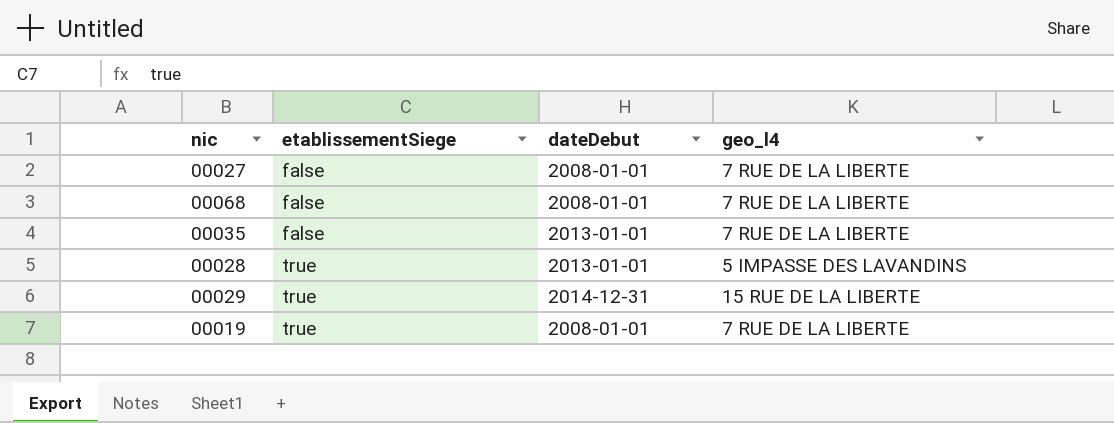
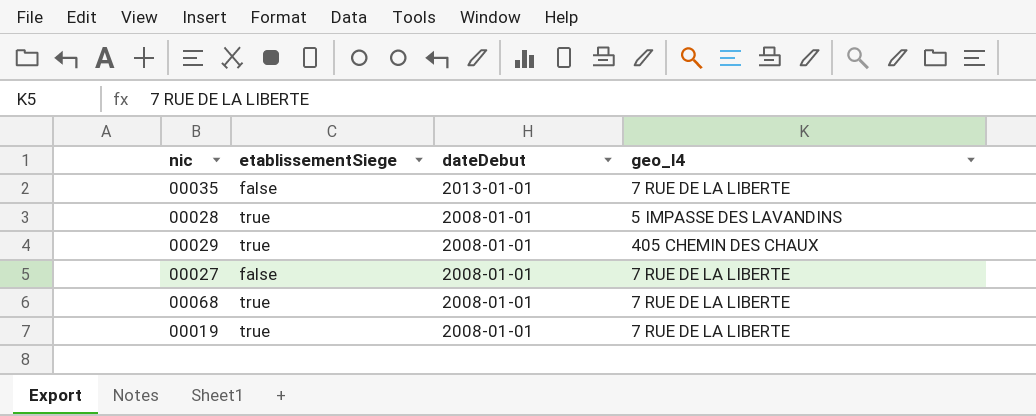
row order: etablissementSiege ascending -> dateDebut descending
00028 | dateDebut: 2013-01-01 -> 2008-01-01
00029 | dateDebut: 2014-12-31 -> 2008-01-01
00029 | geo_l4: 15 RUE DE LA LIBERTE -> 405 CHEMIN DES CHAUX
00068 | etablissementSiege: false -> true

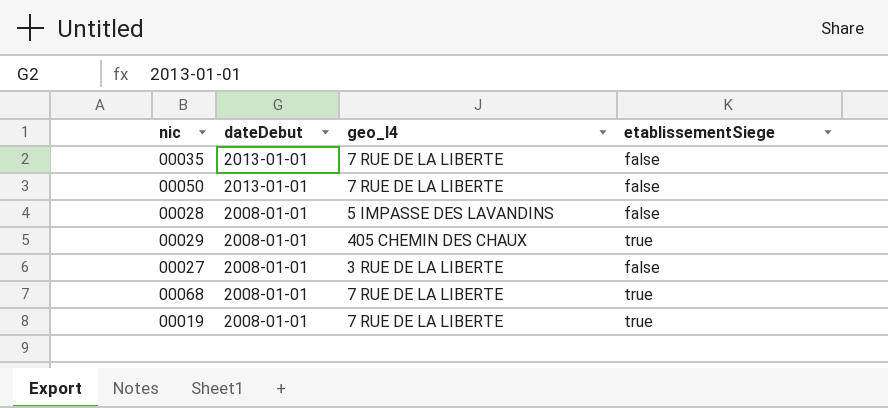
column etablissementSiege | position: 2 -> 4
row 00050: none -> 2013-01-01 | 7 RUE DE LA LIBERTE | false
00028 | etablissementSiege: true -> false
00027 | geo_l4: 7 RUE DE LA LIBERTE -> 3 RUE DE LA LIBERTE

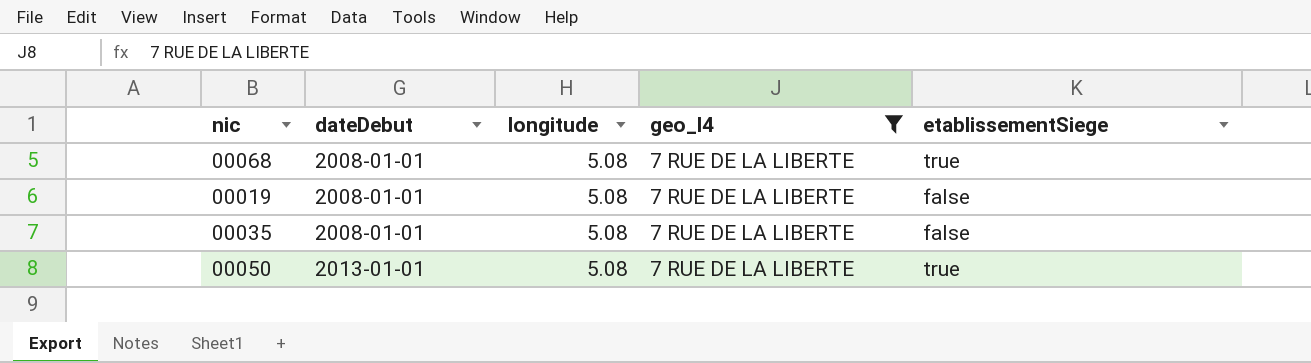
filter: none -> geo_l4 = 7 RUE DE LA LIBERTE
row order: dateDebut descending -> dateDebut ascending
column longitude | position: none -> 3
00019 | etablissementSiege: true -> false
00035 | dateDebut: 2013-01-01 -> 2008-01-01
00050 | etablissementSiege: false -> true

